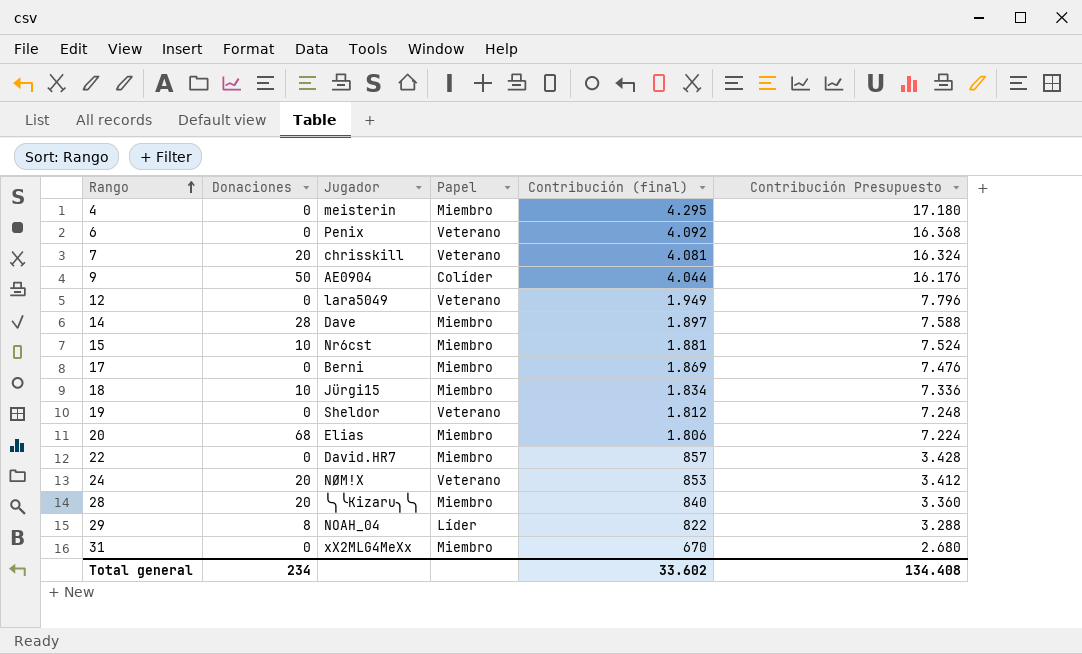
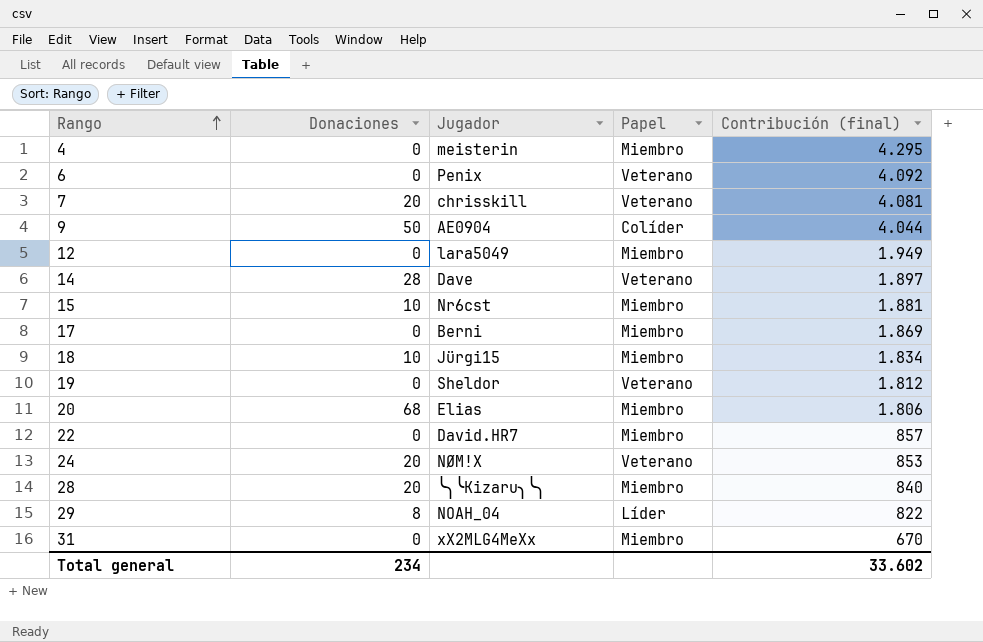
column Contribución Presupuesto | formula: [Contribución (final)] * 4 -> none
12 | Papel: Veterano -> Miembro
14 | Papel: Miembro -> Veterano

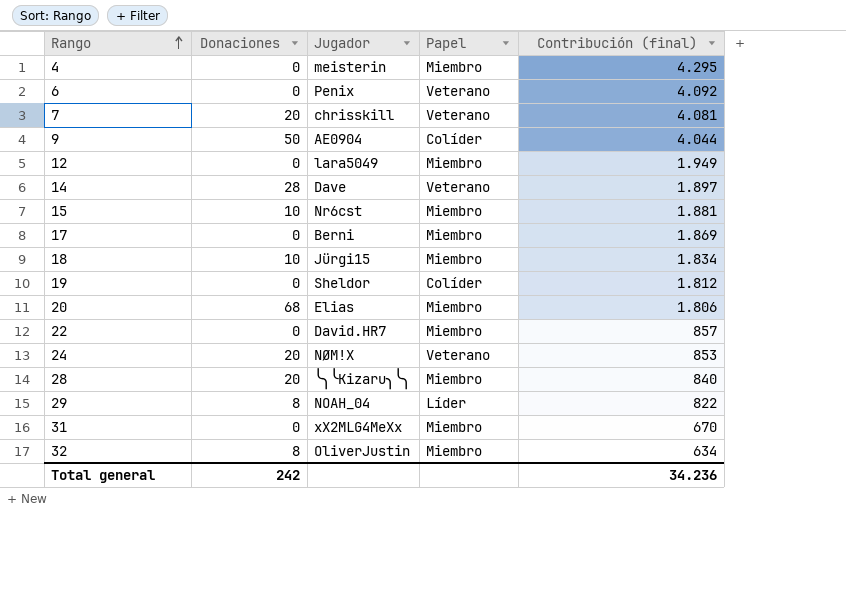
19 | Papel: Veterano -> Colíder
row 32: none -> 8 | OliverJustin | Miembro | 634
Total general | Donaciones: 234 -> 242
Total general | Contribución (final): 33.602 -> 34.236

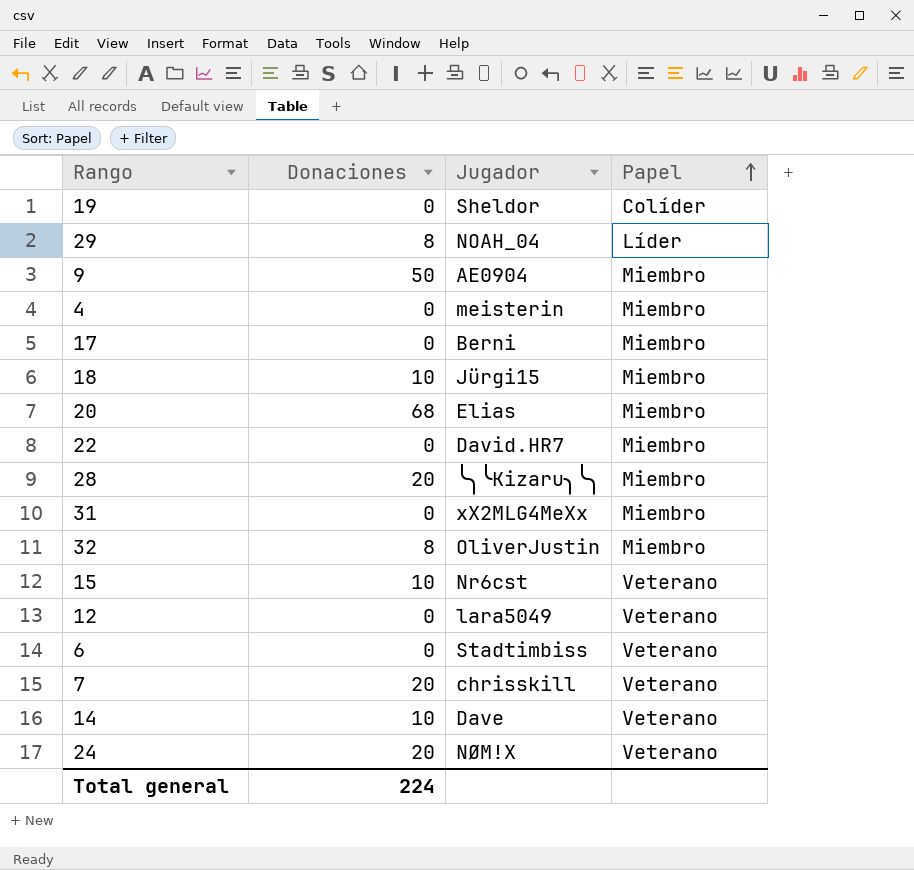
row order: Rango ascending -> Papel ascending
column Contribución (final) | position: 5 -> none
9 | Papel: Colíder -> Miembro
15 | Papel: Miembro -> Veterano
12 | Papel: Miembro -> Veterano
6 | Jugador: Penix -> Stadtimbiss
14 | Donaciones: 28 -> 10
Total general | Donaciones: 242 -> 224

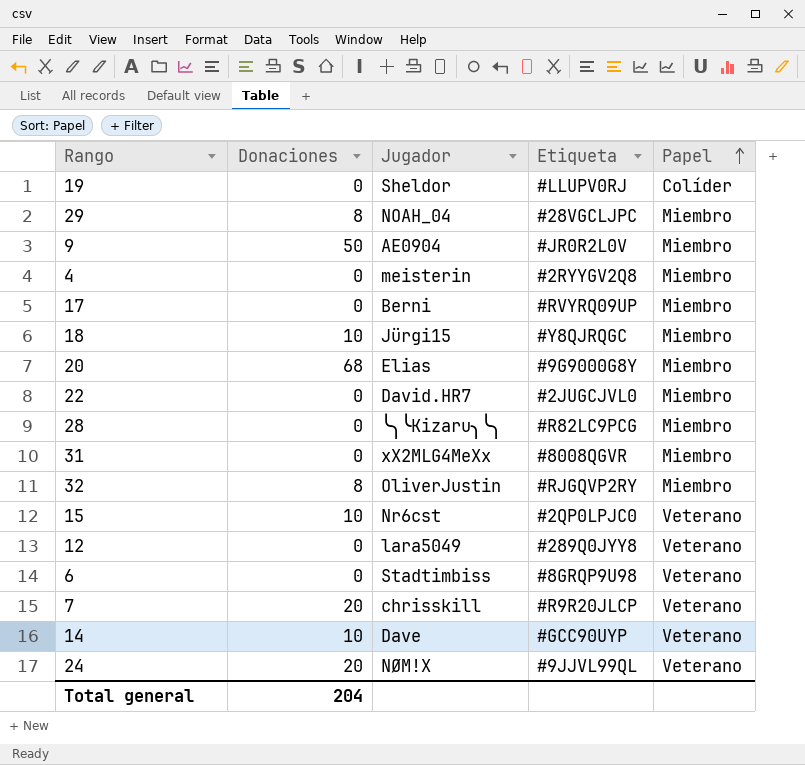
column Etiqueta | position: none -> 4
29 | Papel: Líder -> Miembro
28 | Donaciones: 20 -> 0
Total general | Donaciones: 224 -> 204

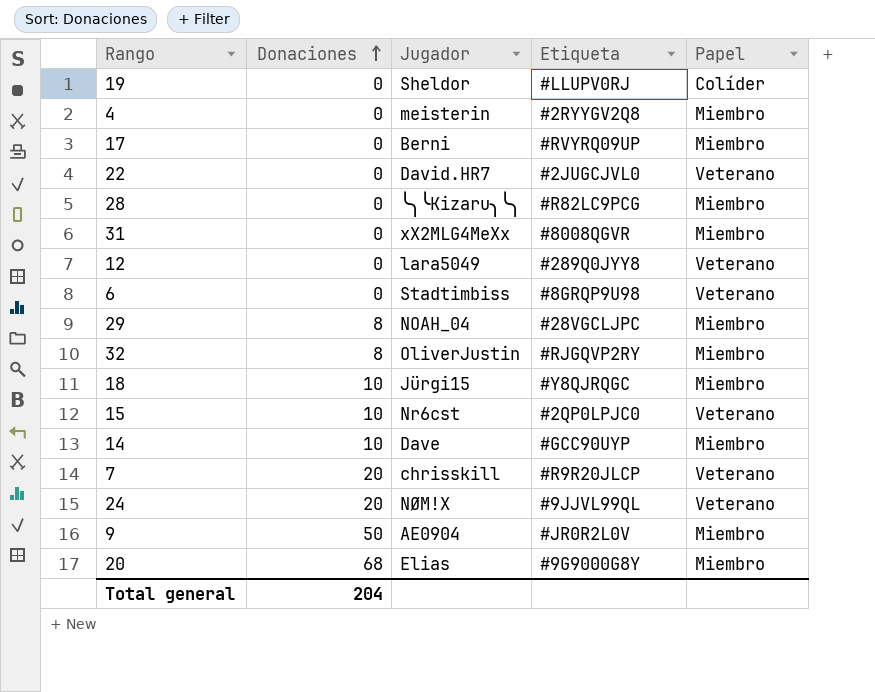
row order: Papel ascending -> Donaciones ascending
22 | Papel: Miembro -> Veterano
14 | Papel: Veterano -> Miembro

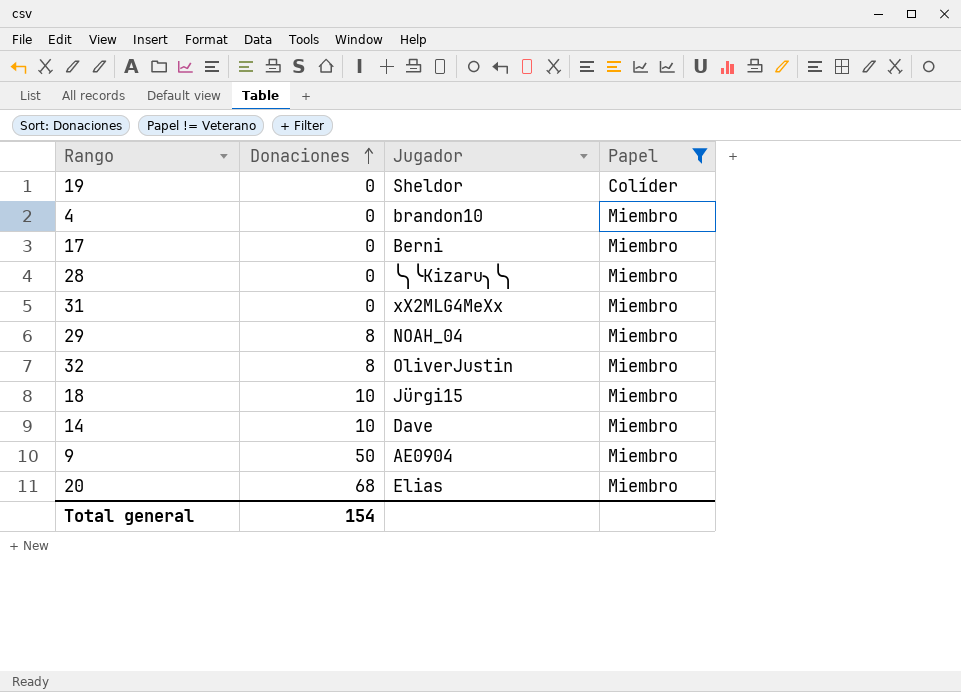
filter: none -> Papel != Veterano
column Etiqueta | position: 4 -> none
4 | Jugador: meisterin -> brandon10
Total general | Donaciones: 204 -> 154

